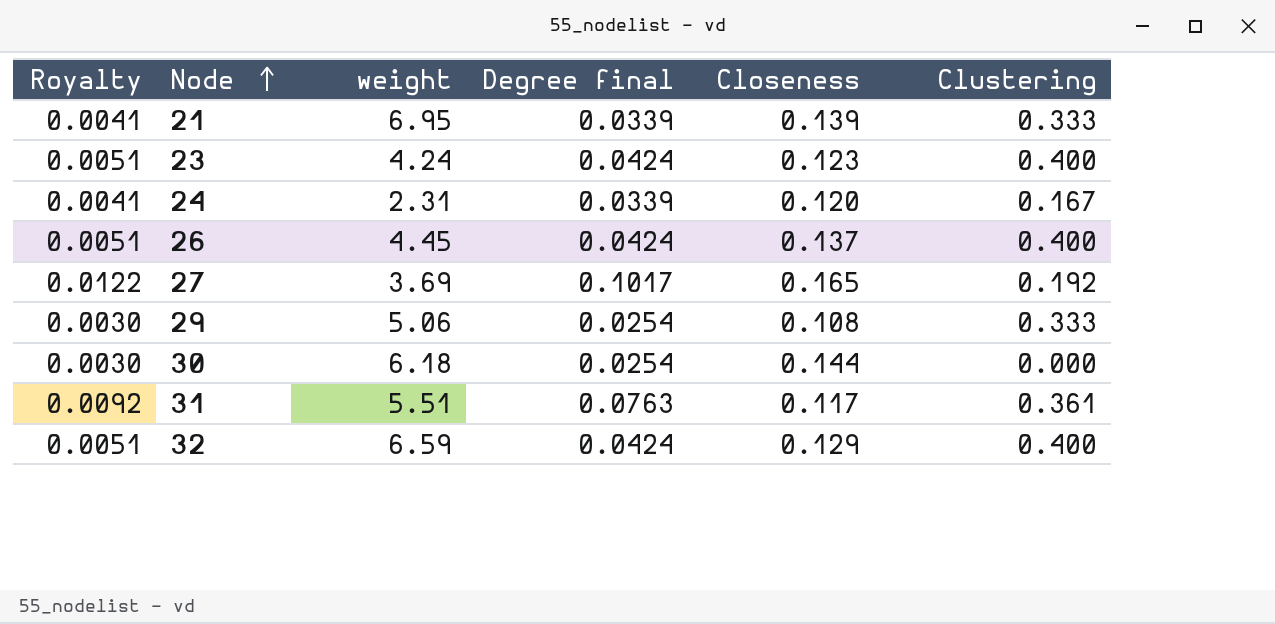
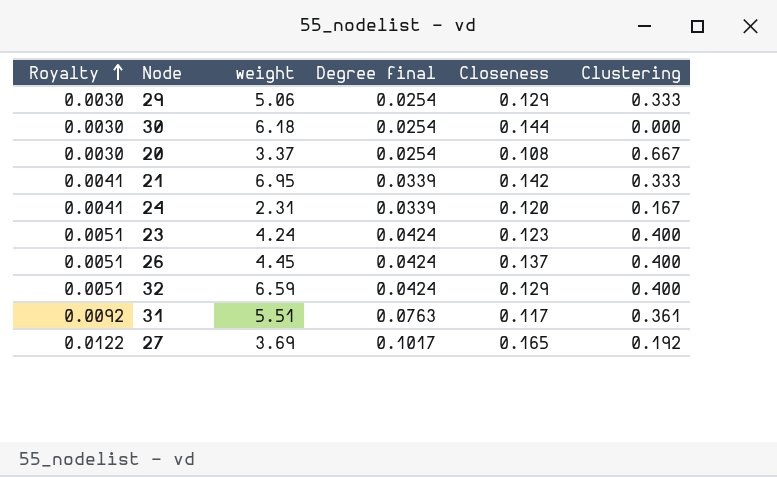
row order: Node ascending -> Royalty ascending
29 | Closeness: 0.108 -> 0.129
row 20: none -> 0.0030 | 3.37 | 0.0254 | 0.108 | 0.667
21 | Closeness: 0.139 -> 0.142

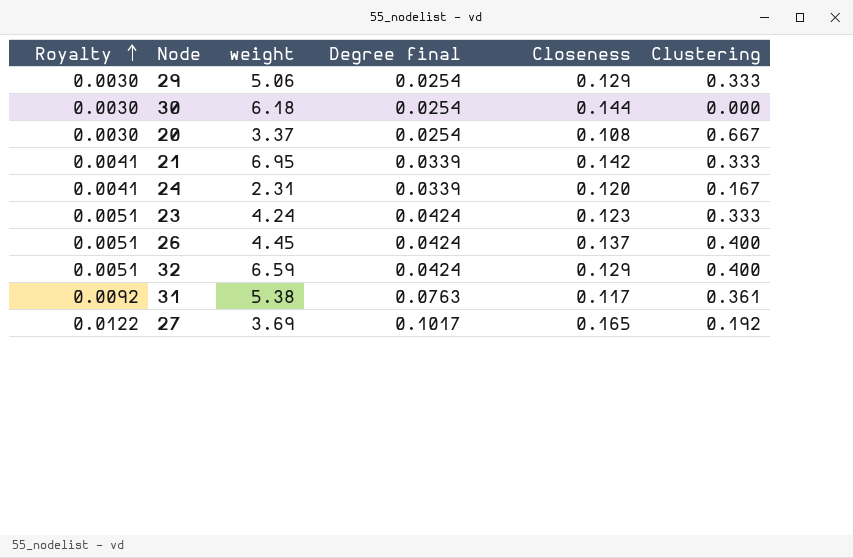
23 | Clustering: 0.400 -> 0.333
31 | weight: 5.51 -> 5.38

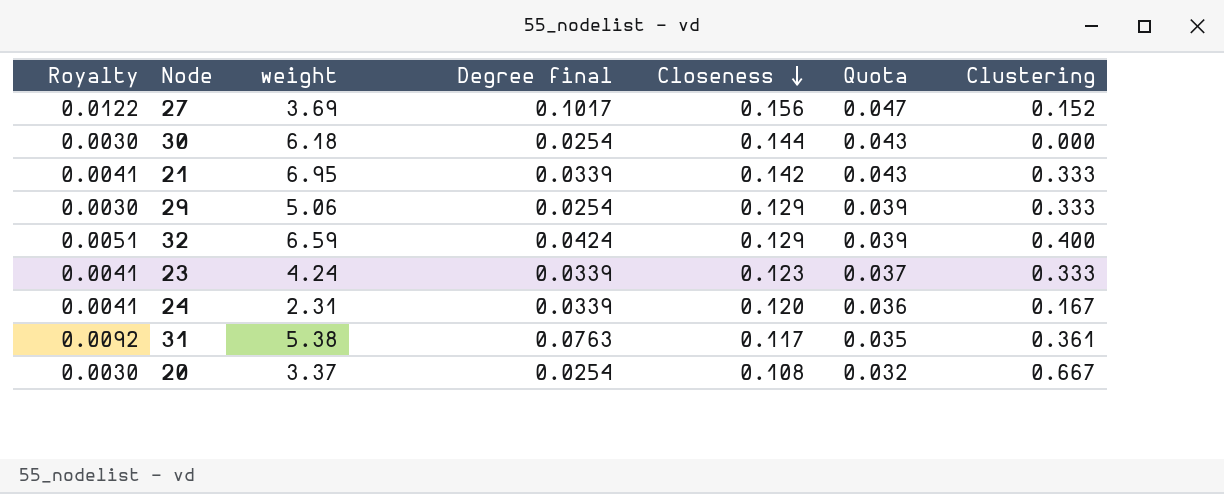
row order: Royalty ascending -> Closeness descending
column Quota | formula: none -> [Closeness] * 0.3
row 26: 0.0051 | 4.45 | 0.0424 | 0.137 | 0.400 -> none
27 | Closeness: 0.165 -> 0.156
27 | Clustering: 0.192 -> 0.152
23 | Royalty: 0.0051 -> 0.0041
23 | Degree final: 0.0424 -> 0.0339

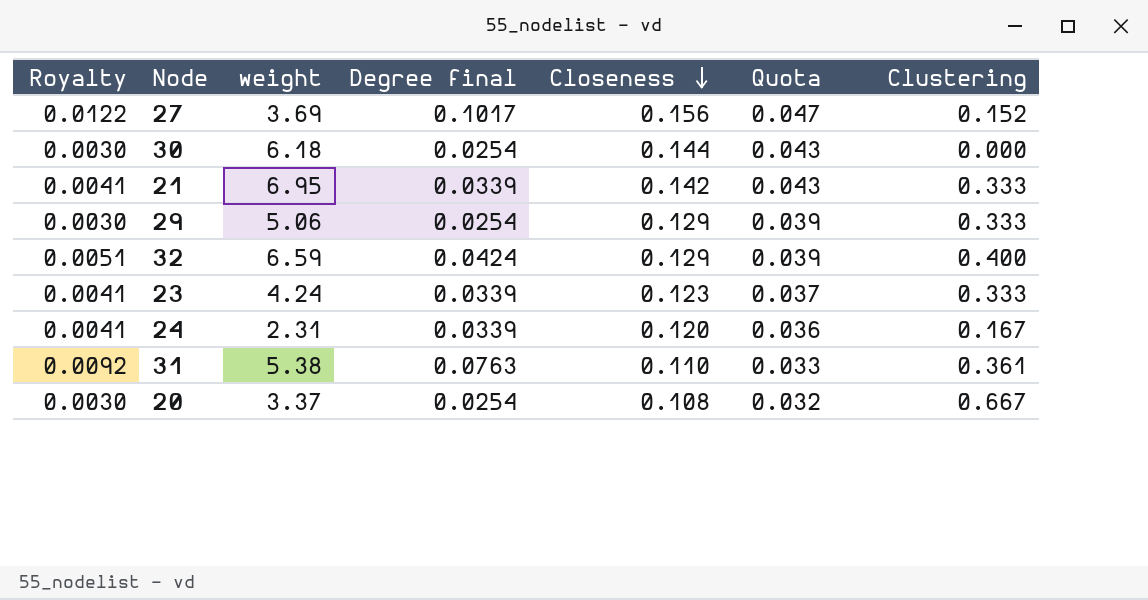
31 | Closeness: 0.117 -> 0.110
31 | Quota: 0.035 -> 0.033

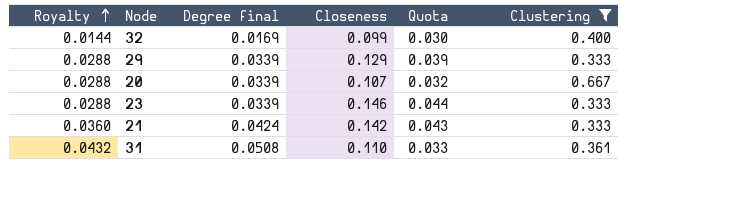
filter: none -> Clustering >= 0.333
row order: Closeness descending -> Royalty ascending
column weight | position: 3 -> none
column Royalty | formula: [Degree final] * 0.12 -> [Degree final] * 0.85
32 | Degree final: 0.0424 -> 0.0169
32 | Closeness: 0.129 -> 0.099
32 | Quota: 0.039 -> 0.030
29 | Degree final: 0.0254 -> 0.0339
20 | Degree final: 0.0254 -> 0.0339
20 | Closeness: 0.108 -> 0.107
23 | Closeness: 0.123 -> 0.146
23 | Quota: 0.037 -> 0.044
21 | Degree final: 0.0339 -> 0.0424
31 | Degree final: 0.0763 -> 0.0508

